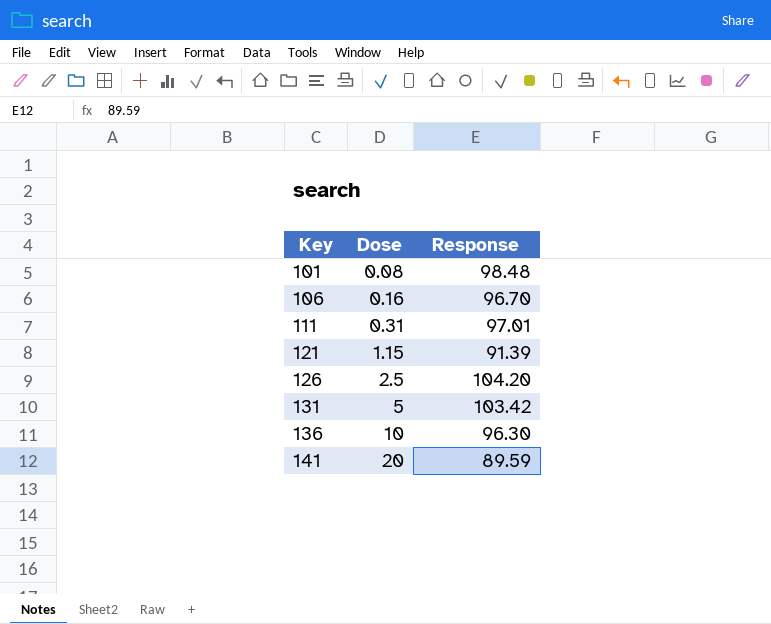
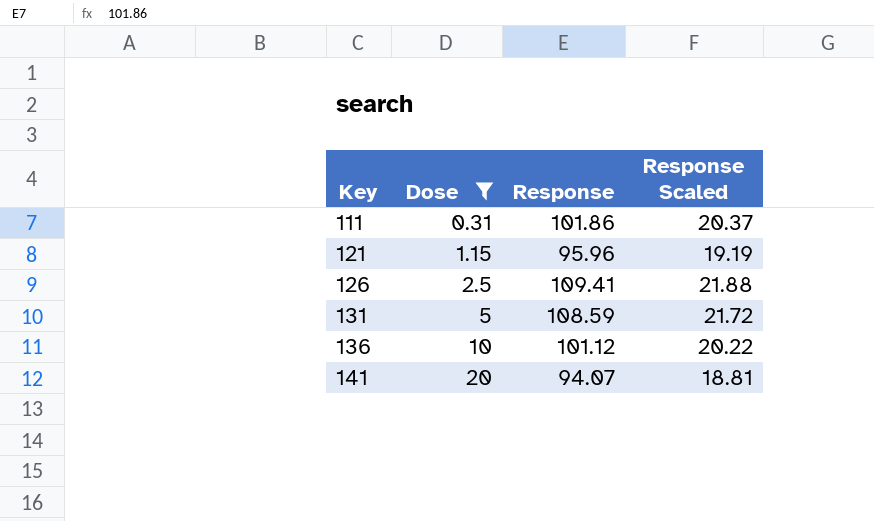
filter: none -> Dose >= 0.31
column Response Scaled | formula: none -> [Response] * 0.2
111 | Response: 97.01 -> 101.86
121 | Response: 91.39 -> 95.96
126 | Response: 104.20 -> 109.41
131 | Response: 103.42 -> 108.59
136 | Response: 96.30 -> 101.12
141 | Response: 89.59 -> 94.07

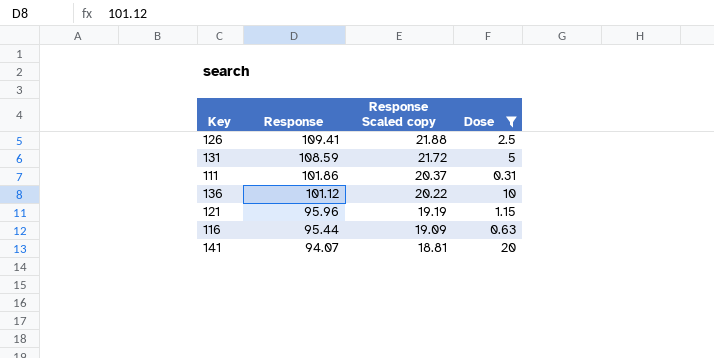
row order: Key ascending -> Response descending
column name: Response Scaled -> Response Scaled copy
column Dose | position: 2 -> 4
row 116: none -> 95.44 | 19.09 | 0.63

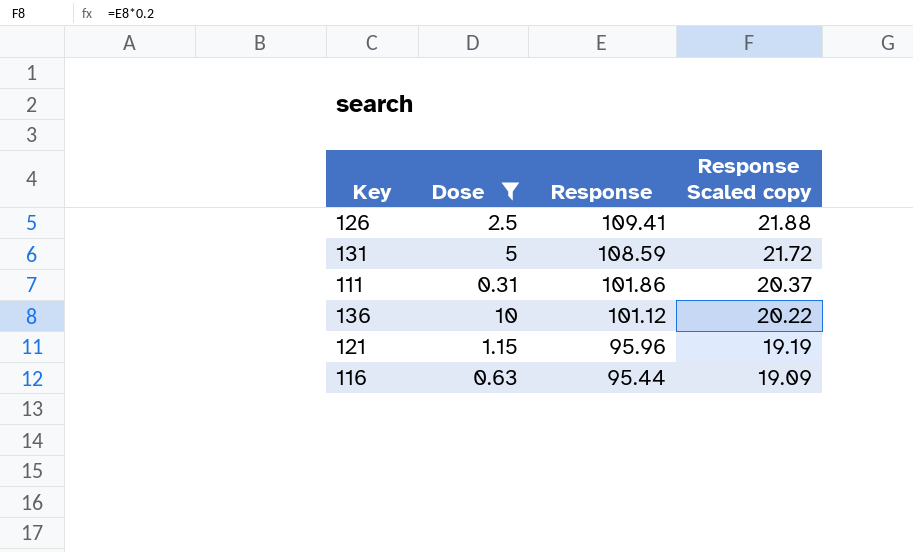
column Dose | position: 4 -> 2
row 141: 94.07 | 18.81 | 20 -> none

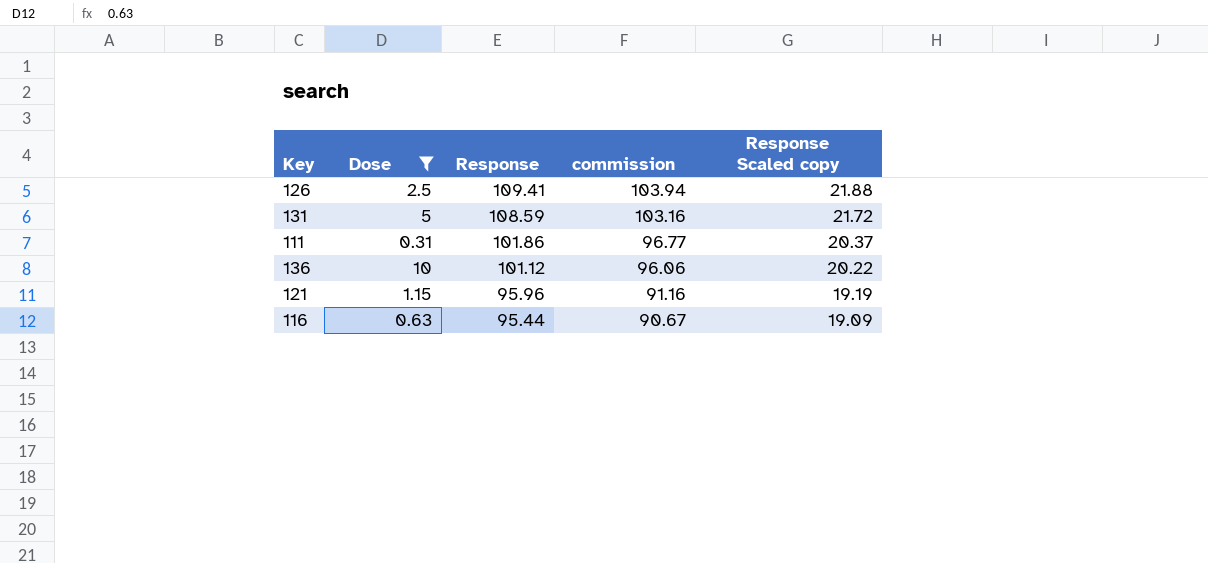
column commission | formula: none -> [Response] * 0.95

